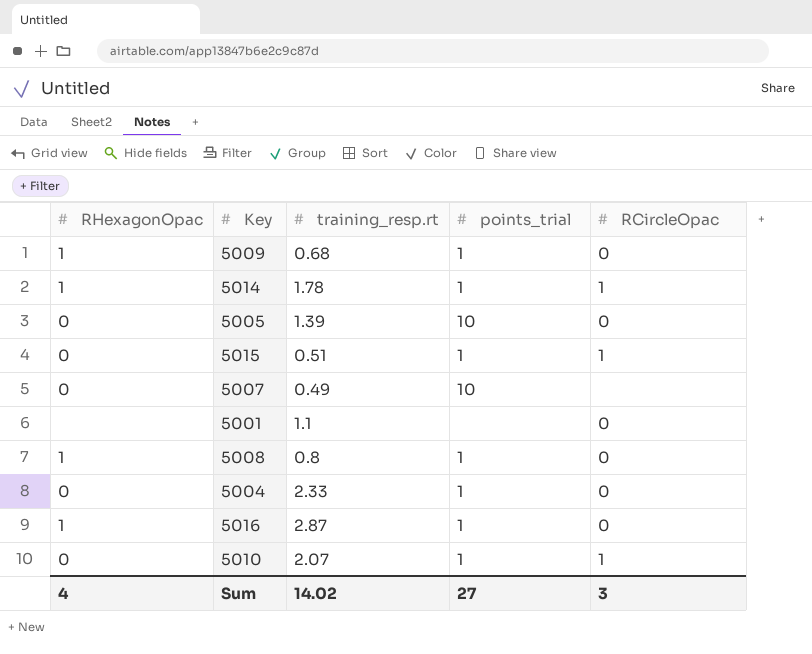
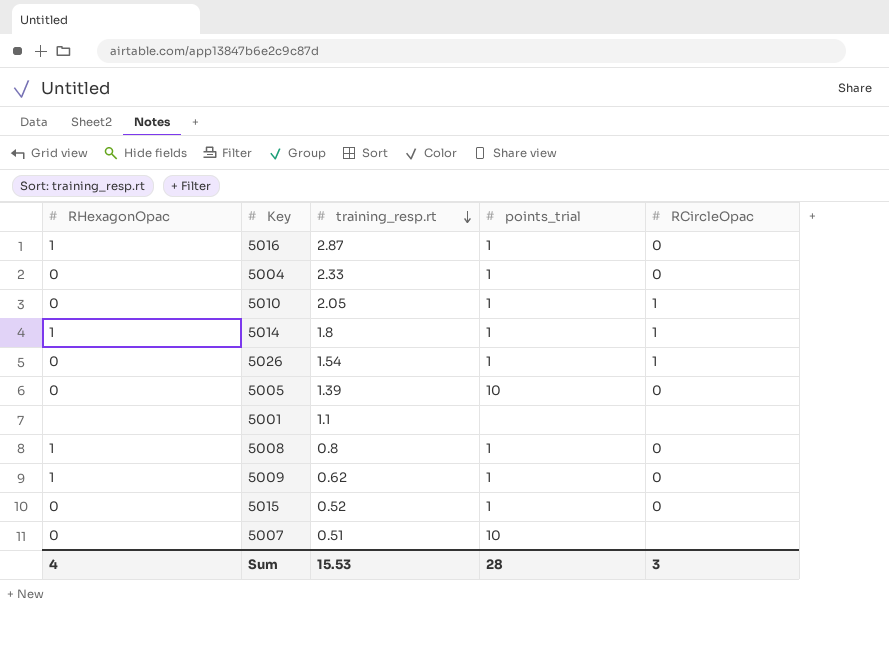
row order: none -> training_resp.rt descending
5010 | training_resp.rt: 2.07 -> 2.05
5014 | training_resp.rt: 1.78 -> 1.8
row 5026: none -> 0 | 1.54 | 1 | 1
5001 | RCircleOpac: 0 -> none
5009 | training_resp.rt: 0.68 -> 0.62
5015 | training_resp.rt: 0.51 -> 0.52
5015 | RCircleOpac: 1 -> 0
5007 | training_resp.rt: 0.49 -> 0.51
Sum | training_resp.rt: 14.02 -> 15.53
Sum | points_trial: 27 -> 28

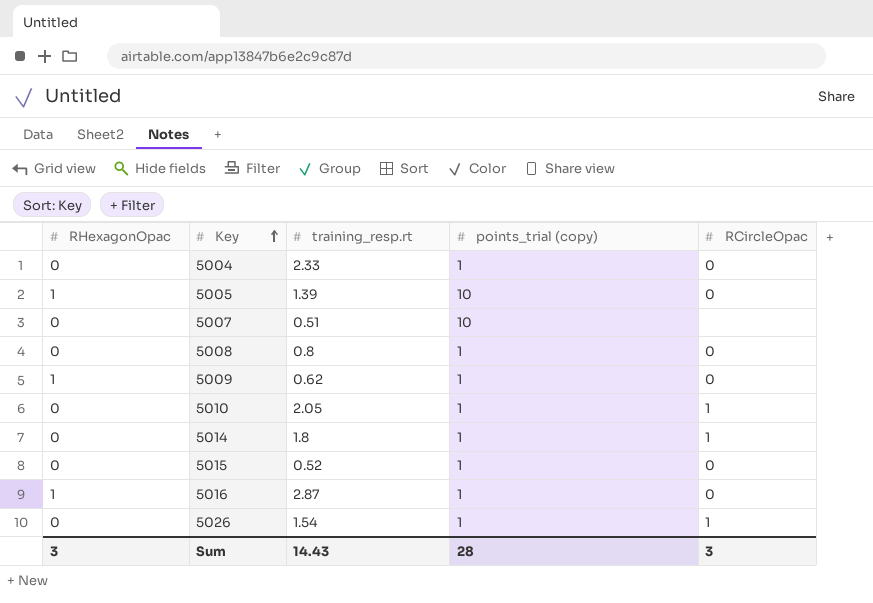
row order: training_resp.rt descending -> Key ascending
column name: points_trial -> points_trial (copy)
row 5001: none | 1.1 | none | none -> none
5005 | RHexagonOpac: 0 -> 1
5008 | RHexagonOpac: 1 -> 0
5014 | RHexagonOpac: 1 -> 0
Sum | RHexagonOpac: 4 -> 3
Sum | training_resp.rt: 15.53 -> 14.43

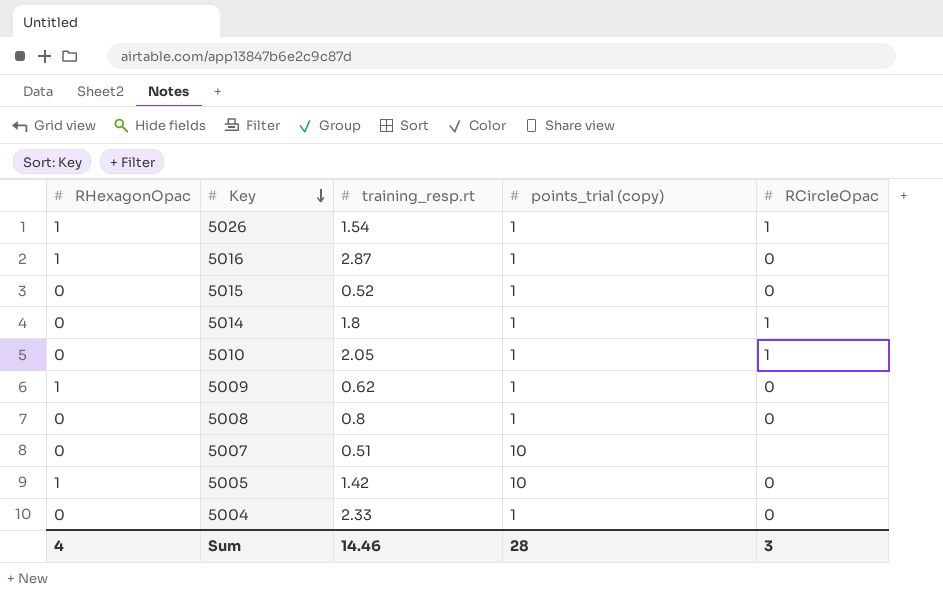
row order: Key ascending -> Key descending
5026 | RHexagonOpac: 0 -> 1
5005 | training_resp.rt: 1.39 -> 1.42
Sum | RHexagonOpac: 3 -> 4
Sum | training_resp.rt: 14.43 -> 14.46

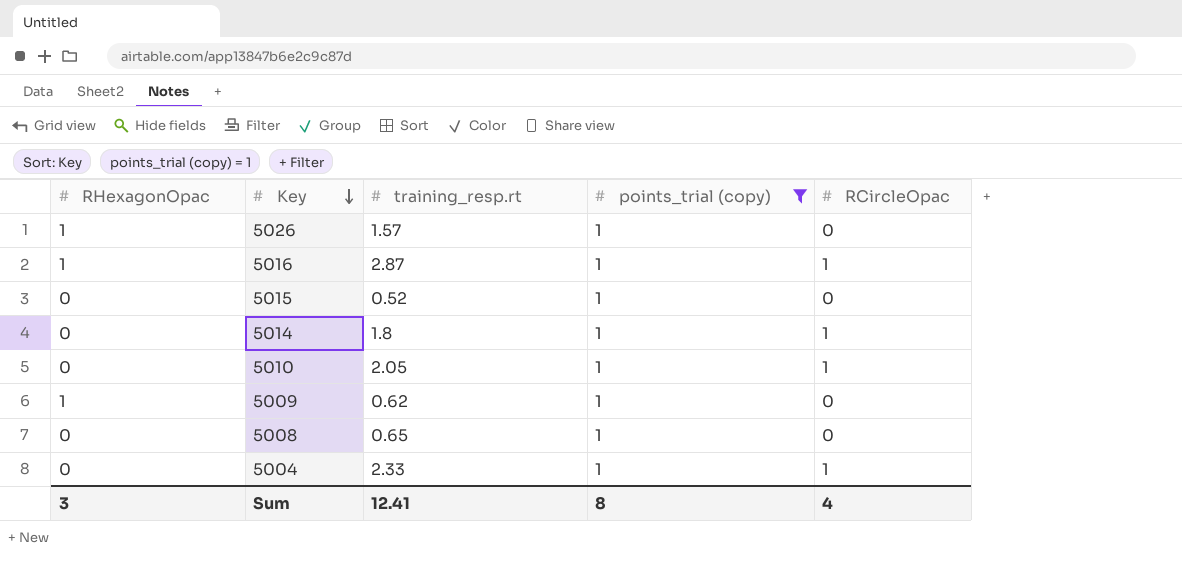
filter: none -> points_trial (copy) = 1
5026 | training_resp.rt: 1.54 -> 1.57
5026 | RCircleOpac: 1 -> 0
5016 | RCircleOpac: 0 -> 1
5008 | training_resp.rt: 0.8 -> 0.65
5004 | RCircleOpac: 0 -> 1
Sum | RHexagonOpac: 4 -> 3
Sum | training_resp.rt: 14.46 -> 12.41
Sum | points_trial (copy): 28 -> 8
Sum | RCircleOpac: 3 -> 4

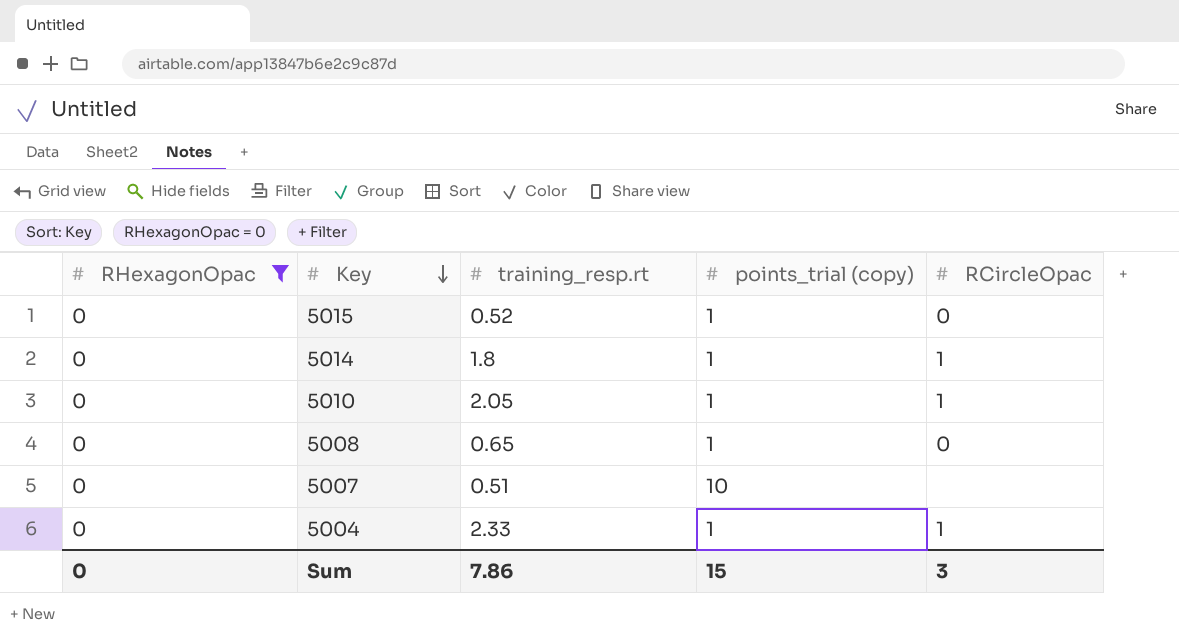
filter: points_trial (copy) = 1 -> RHexagonOpac = 0
Sum | RHexagonOpac: 3 -> 0
Sum | training_resp.rt: 12.41 -> 7.86
Sum | points_trial (copy): 8 -> 15
Sum | RCircleOpac: 4 -> 3

